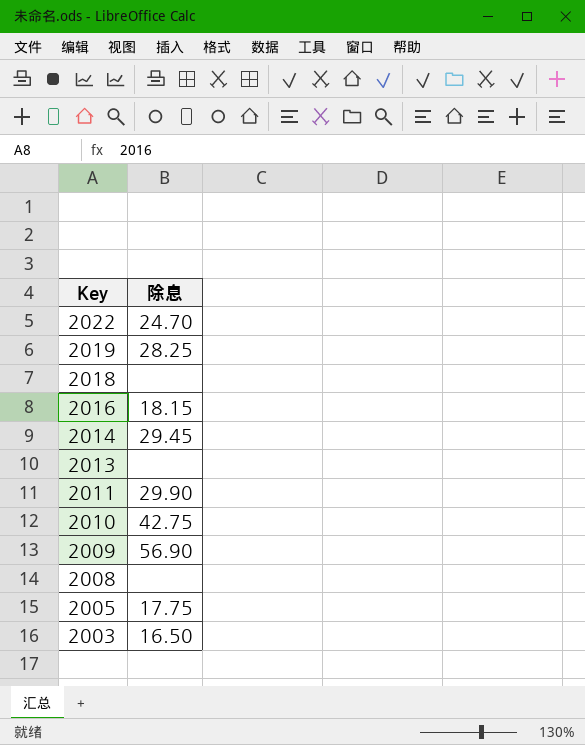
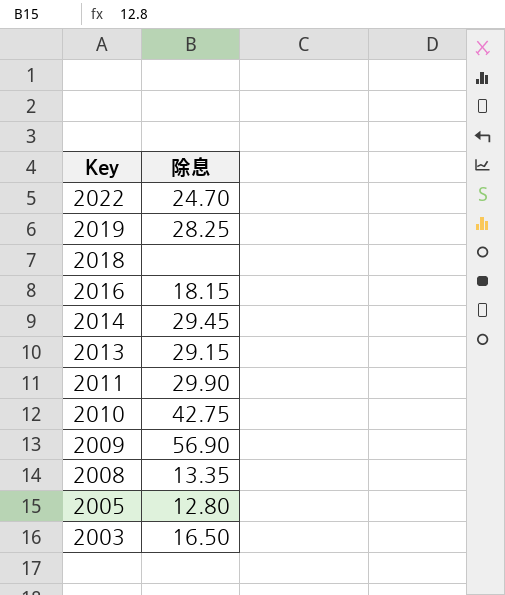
2013 | 除息: none -> 29.15
2008 | 除息: none -> 13.35
2005 | 除息: 17.75 -> 12.80

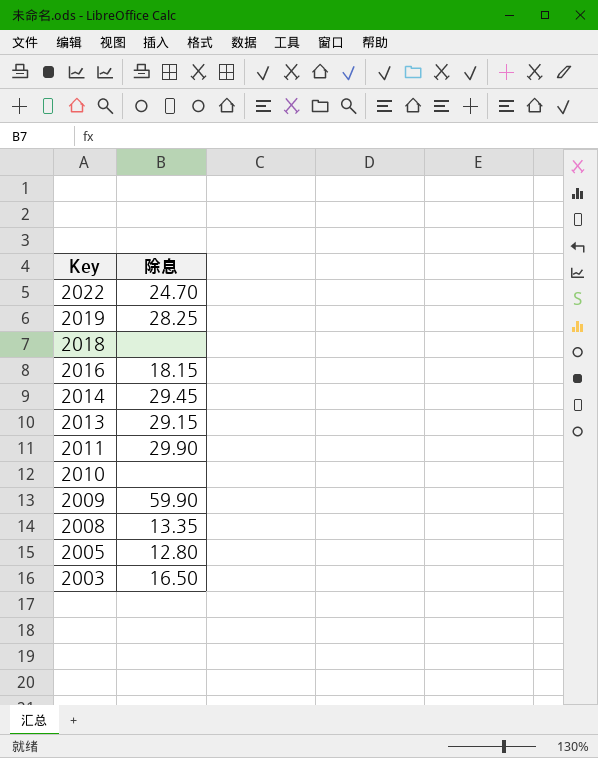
2010 | 除息: 42.75 -> none
2009 | 除息: 56.90 -> 59.90

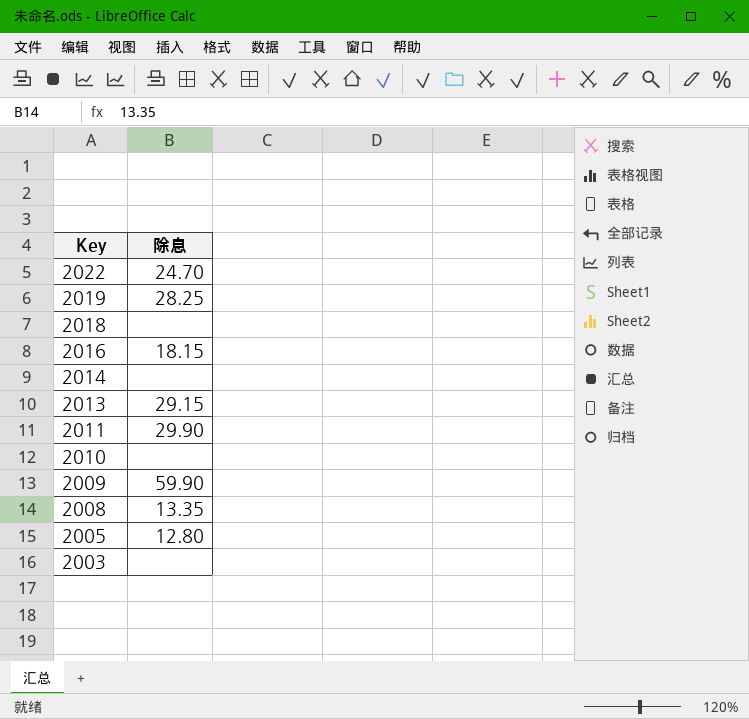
2014 | 除息: 29.45 -> none
2003 | 除息: 16.50 -> none

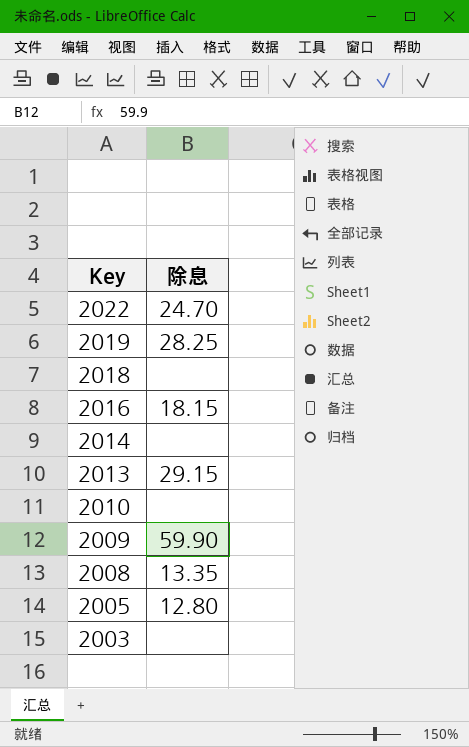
row 2011: 29.90 -> none

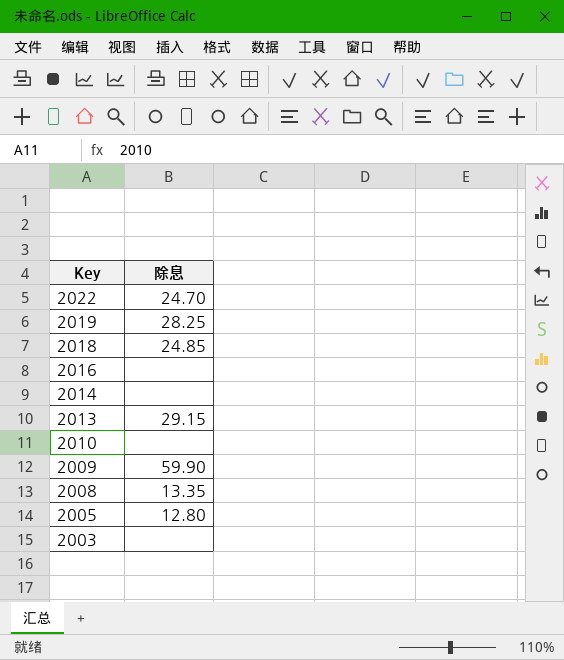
2018 | 除息: none -> 24.85
2016 | 除息: 18.15 -> none

